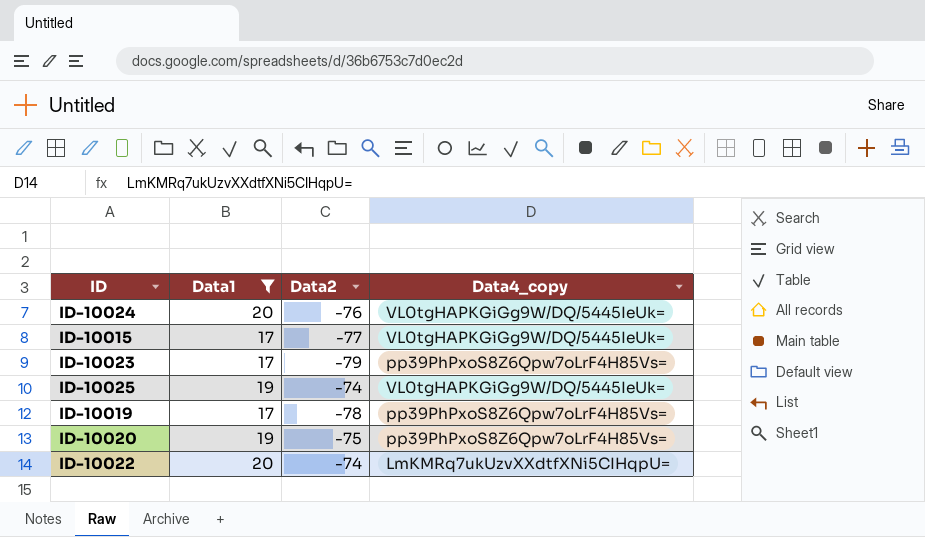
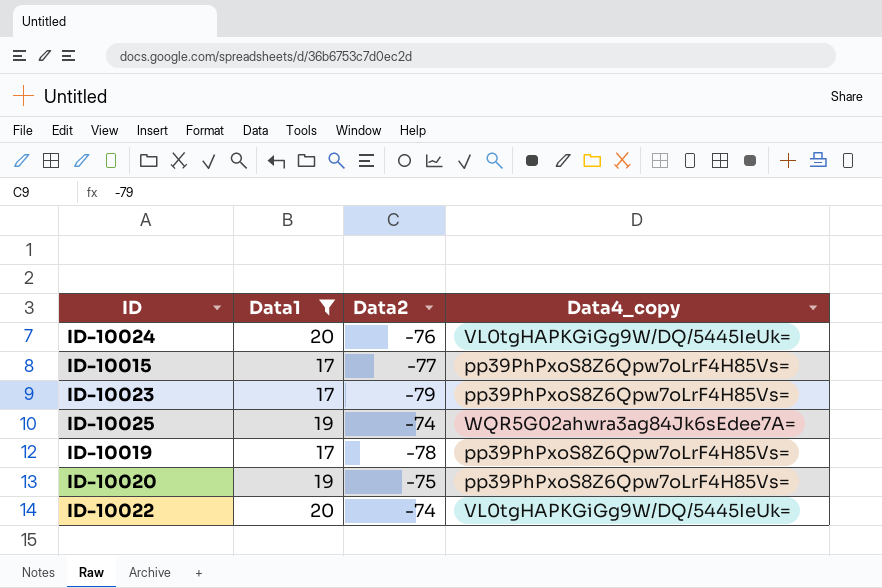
ID-10015 | Data4_copy: VL0tgHAPKGiGg9W/DQ/5445IeUk= -> pp39PhPxoS8Z6Qpw7oLrF4H85Vs=
ID-10025 | Data4_copy: VL0tgHAPKGiGg9W/DQ/5445IeUk= -> WQR5G02ahwra3ag84Jk6sEdee7A=
ID-10022 | Data4_copy: LmKMRq7ukUzvXXdtfXNi5CIHqpU= -> VL0tgHAPKGiGg9W/DQ/5445IeUk=

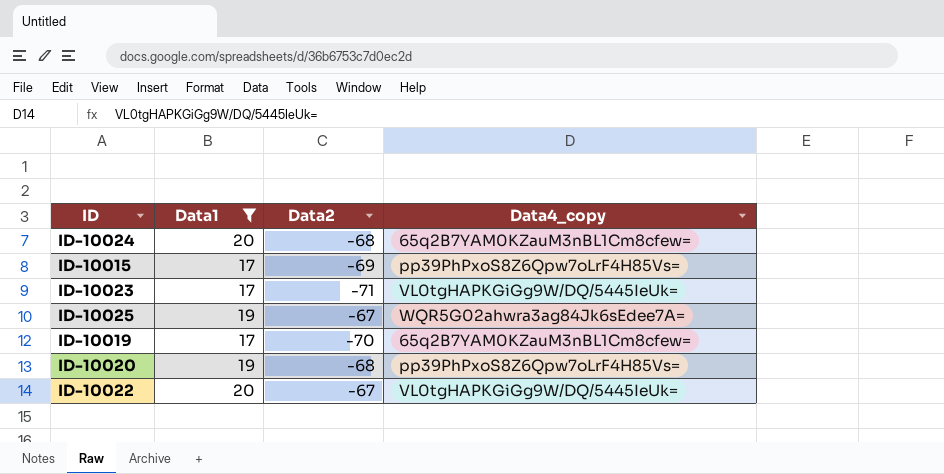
ID-10024 | Data2: -76 -> -68
ID-10024 | Data4_copy: VL0tgHAPKGiGg9W/DQ/5445IeUk= -> 65q2B7YAM0KZauM3nBL1Cm8cfew=
ID-10015 | Data2: -77 -> -69
ID-10023 | Data2: -79 -> -71
ID-10023 | Data4_copy: pp39PhPxoS8Z6Qpw7oLrF4H85Vs= -> VL0tgHAPKGiGg9W/DQ/5445IeUk=
ID-10025 | Data2: -74 -> -67
ID-10019 | Data2: -78 -> -70
ID-10019 | Data4_copy: pp39PhPxoS8Z6Qpw7oLrF4H85Vs= -> 65q2B7YAM0KZauM3nBL1Cm8cfew=
ID-10020 | Data2: -75 -> -68
ID-10022 | Data2: -74 -> -67

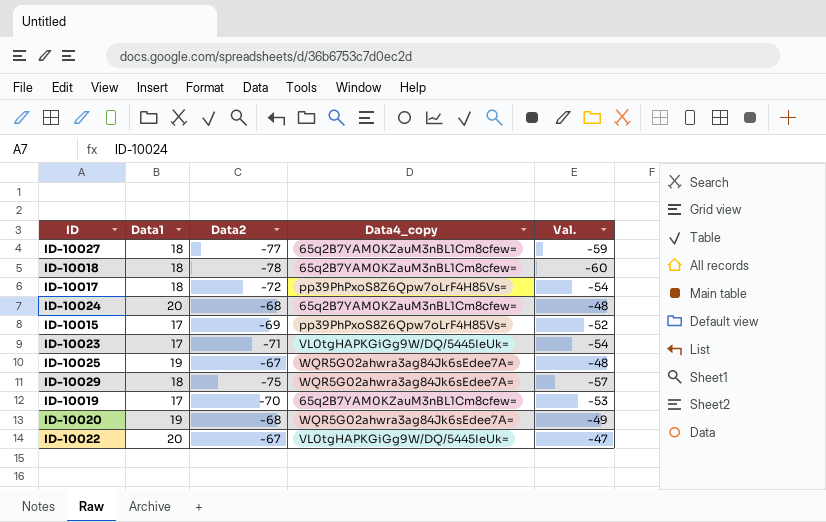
filter: Data1 != 18 -> none
column Val. | formula: none -> [Data1] + [Data2]
ID-10020 | Data4_copy: pp39PhPxoS8Z6Qpw7oLrF4H85Vs= -> WQR5G02ahwra3ag84Jk6sEdee7A=

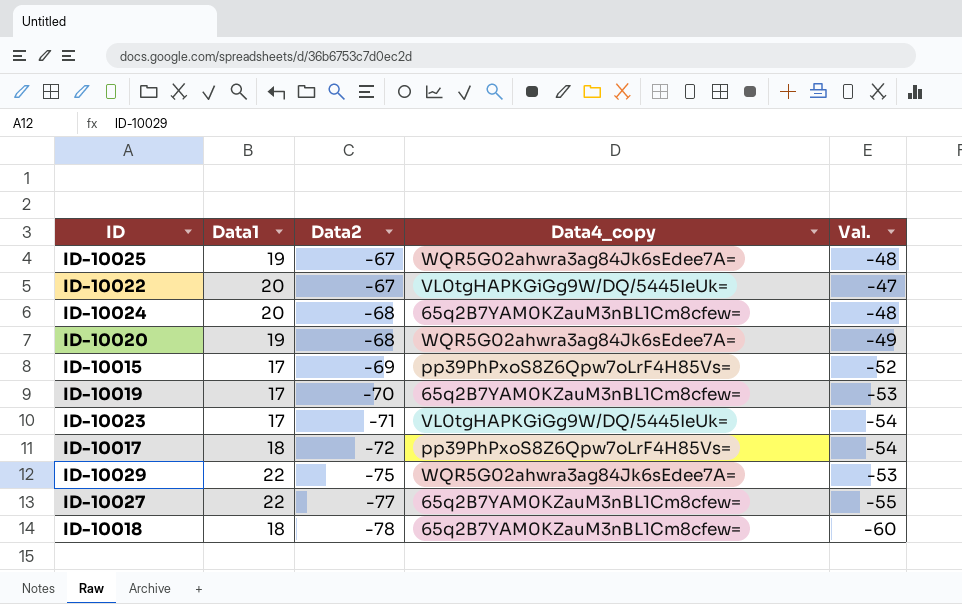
row order: none -> Data2 descending
ID-10029 | Data1: 18 -> 22
ID-10029 | Val.: -57 -> -53
ID-10027 | Data1: 18 -> 22
ID-10027 | Val.: -59 -> -55

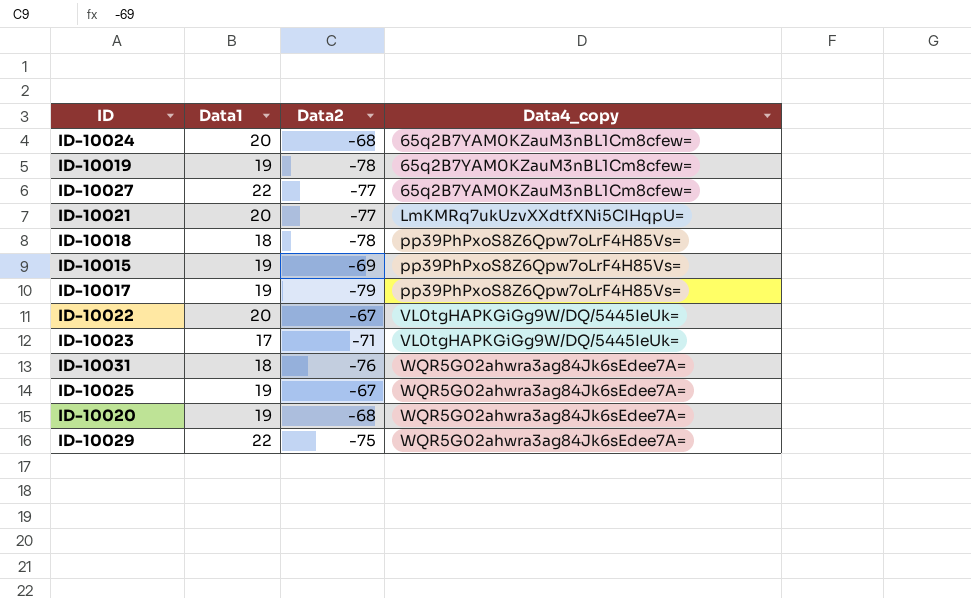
row order: Data2 descending -> Data4_copy ascending
column Val. | formula: [Data1] + [Data2] -> none
ID-10019 | Data1: 17 -> 19
ID-10019 | Data2: -70 -> -78
row ID-10021: none -> 20 | -77 | LmKMRq7ukUzvXXdtfXNi5CIHqpU=
ID-10018 | Data4_copy: 65q2B7YAM0KZauM3nBL1Cm8cfew= -> pp39PhPxoS8Z6Qpw7oLrF4H85Vs=
ID-10015 | Data1: 17 -> 19
ID-10017 | Data1: 18 -> 19
ID-10017 | Data2: -72 -> -79
row ID-10031: none -> 18 | -76 | WQR5G02ahwra3ag84Jk6sEdee7A=

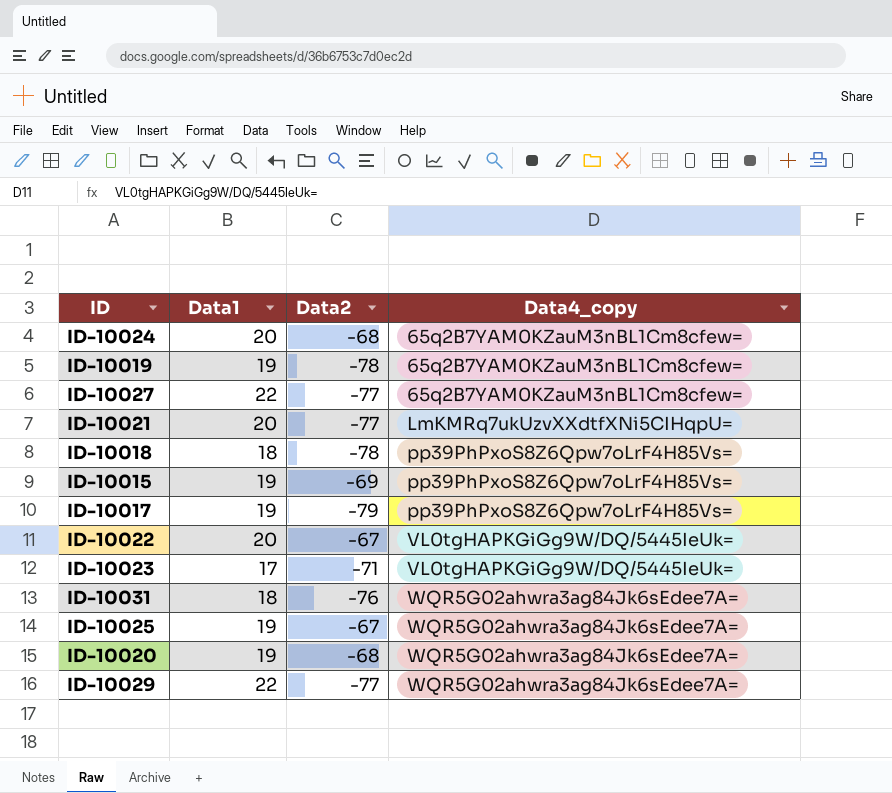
ID-10029 | Data2: -75 -> -77

